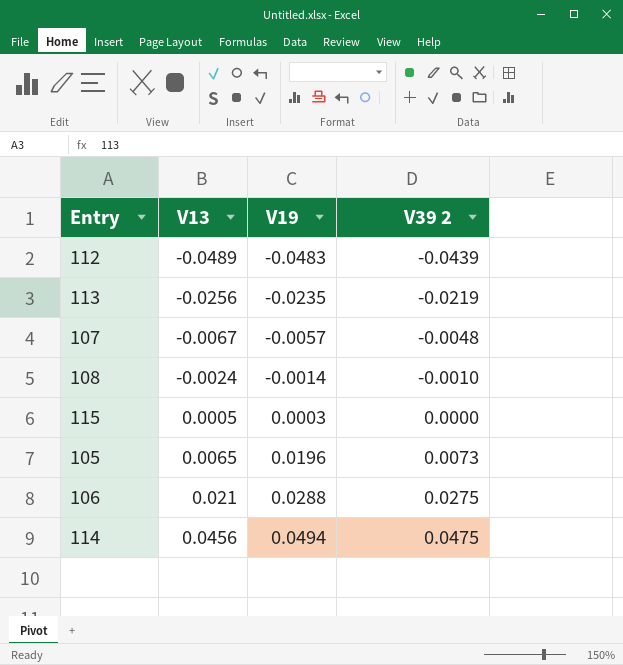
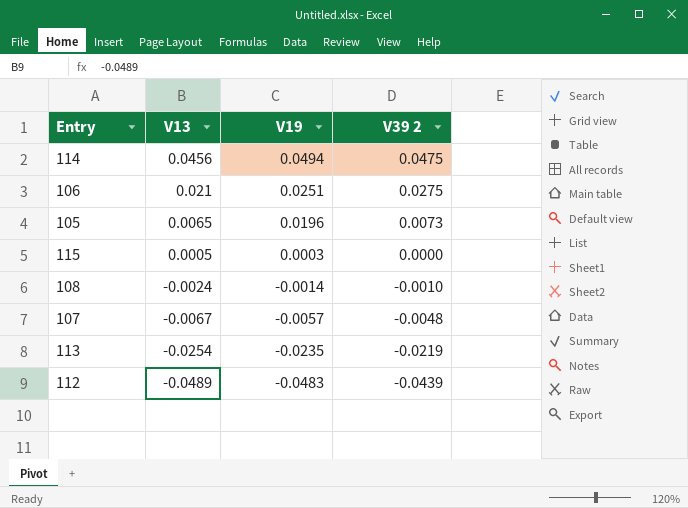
row order: V13 ascending -> V13 descending
106 | V19: 0.0288 -> 0.0251
113 | V13: -0.0256 -> -0.0254

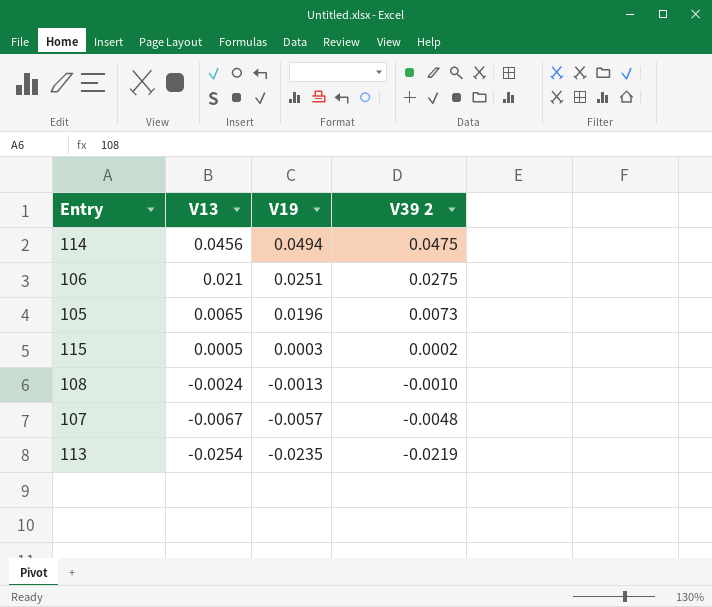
row 112: -0.0489 | -0.0483 | -0.0439 -> none
115 | V39 2: 0.0000 -> 0.0002
108 | V19: -0.0014 -> -0.0013

